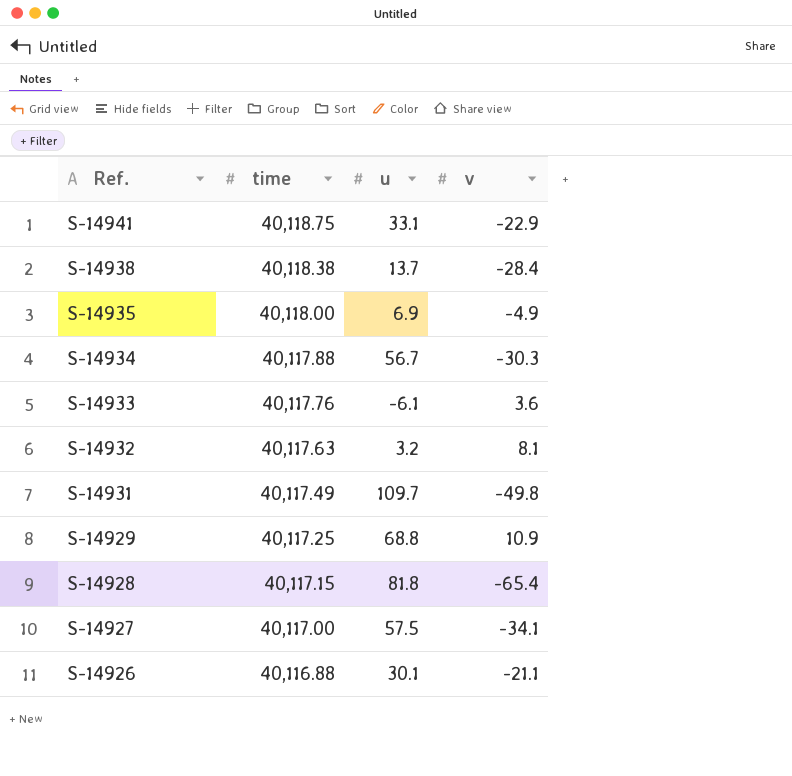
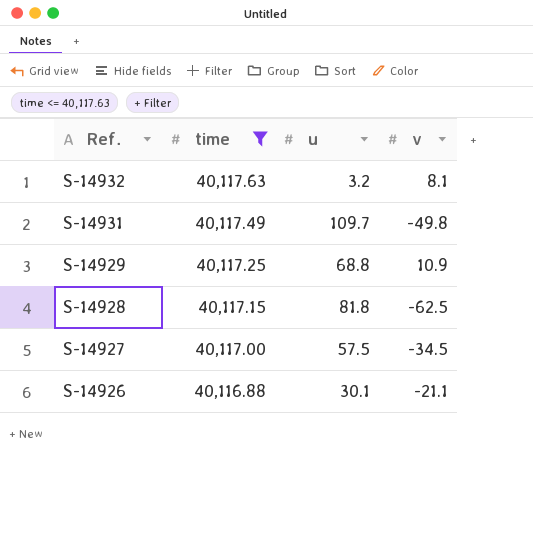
filter: none -> time <= 40,117.63
S-14928 | v: -65.4 -> -62.5
S-14927 | v: -34.1 -> -34.5

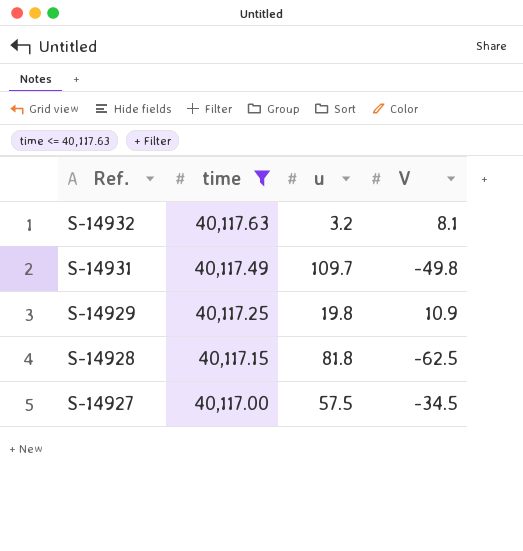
column name: v -> V
row S-14926: 40,116.88 | 30.1 | -21.1 -> none
S-14929 | u: 68.8 -> 19.8

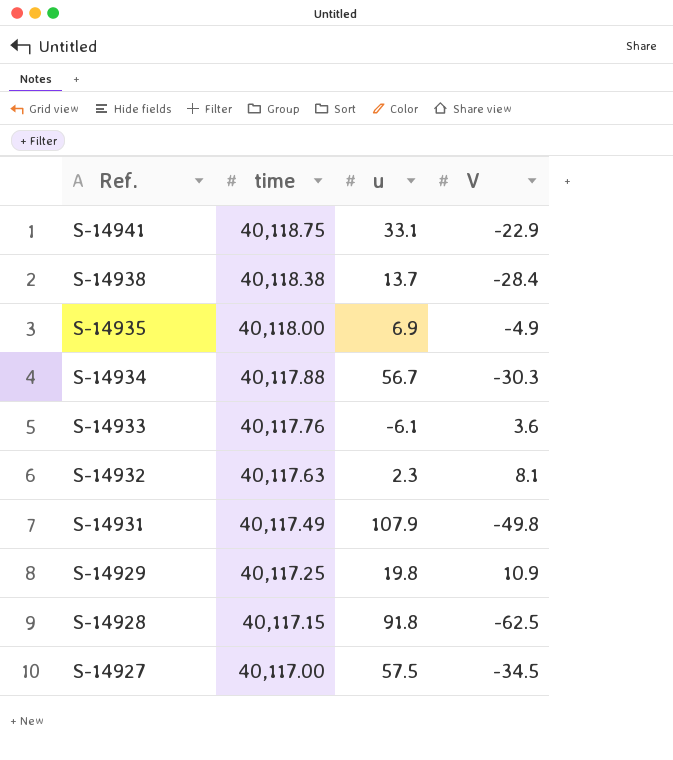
filter: time <= 40,117.63 -> none
S-14932 | u: 3.2 -> 2.3
S-14931 | u: 109.7 -> 107.9
S-14928 | u: 81.8 -> 91.8

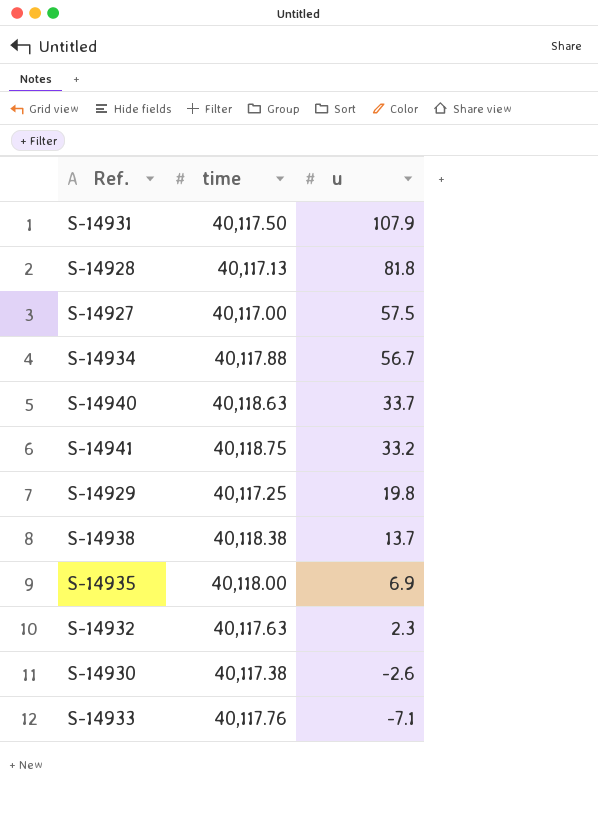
row order: Ref. descending -> u descending
column V | position: 4 -> none
S-14931 | time: 40,117.49 -> 40,117.50
S-14928 | time: 40,117.15 -> 40,117.13
S-14928 | u: 91.8 -> 81.8
row S-14940: none -> 40,118.63 | 33.7
S-14941 | u: 33.1 -> 33.2
row S-14930: none -> 40,117.38 | -2.6
S-14933 | u: -6.1 -> -7.1

